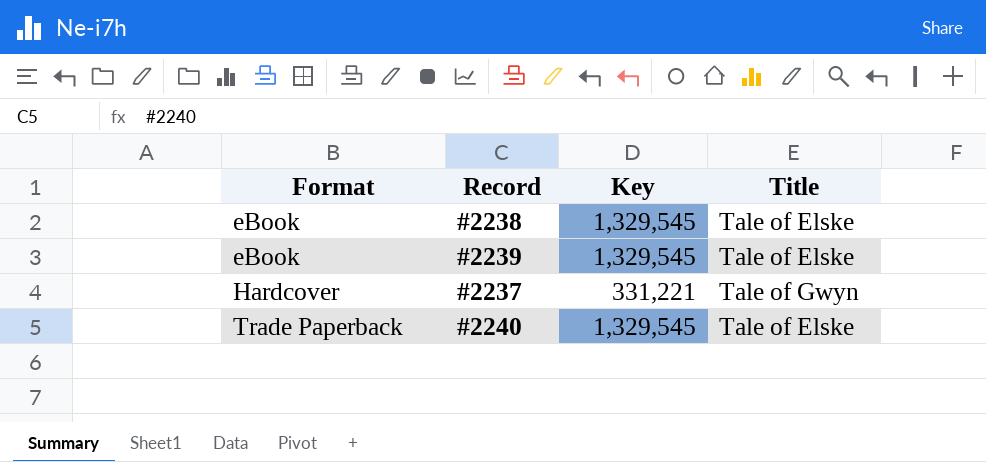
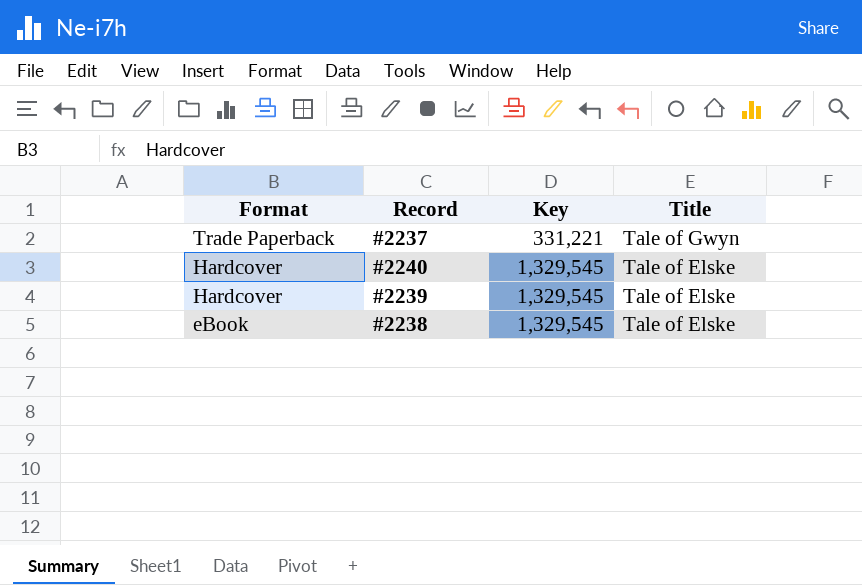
row order: Format ascending -> Format descending
#2237 | Format: Hardcover -> Trade Paperback
#2240 | Format: Trade Paperback -> Hardcover
#2239 | Format: eBook -> Hardcover

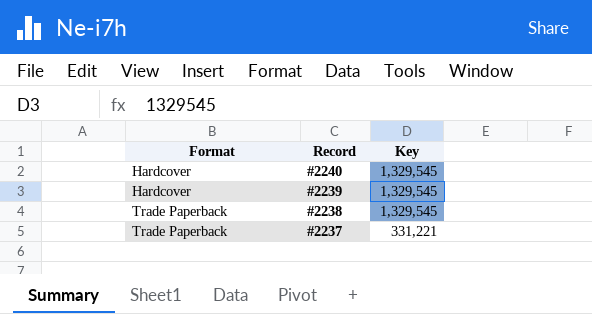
row order: Format descending -> Format ascending
column Title | position: 4 -> none
#2238 | Format: eBook -> Trade Paperback

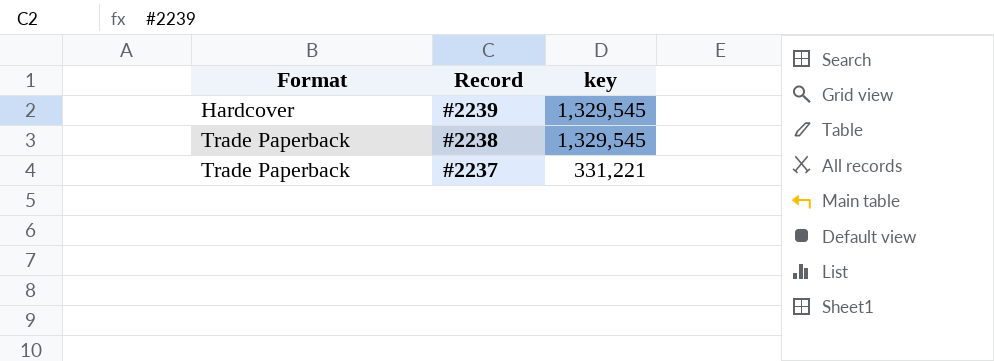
column name: Key -> key
row #2240: Hardcover | 1,329,545 -> none

